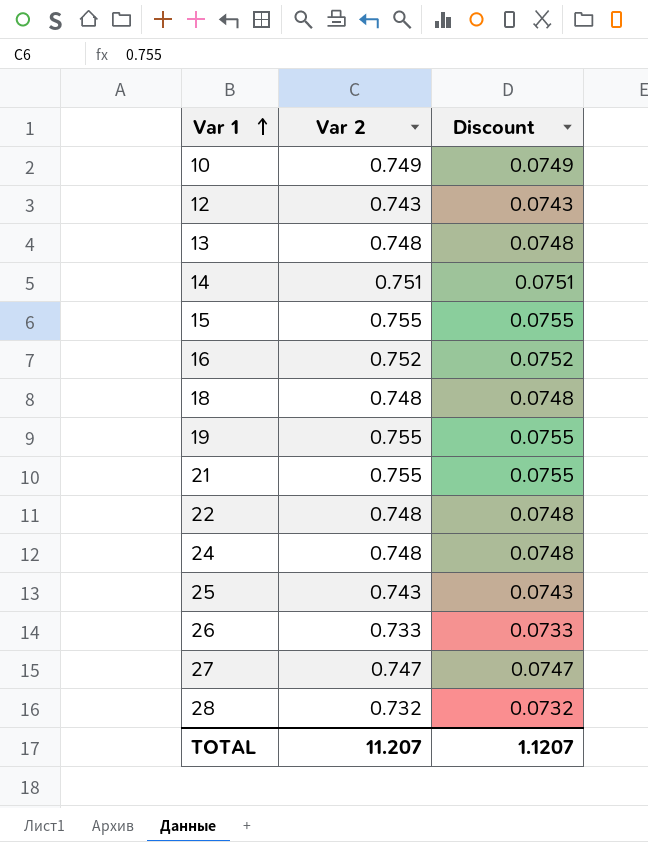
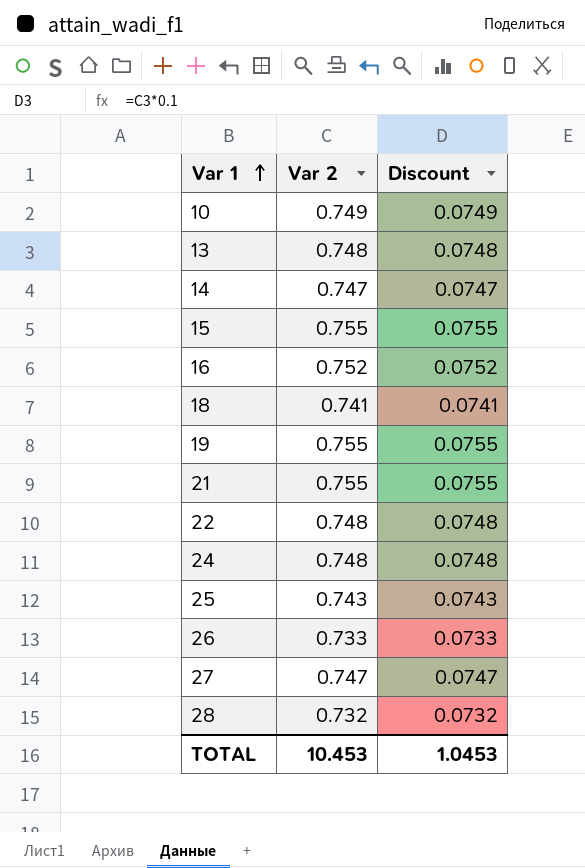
row 12: 0.743 | 0.0743 -> none
14 | Var 2: 0.751 -> 0.747
14 | Discount: 0.0751 -> 0.0747
18 | Var 2: 0.748 -> 0.741
18 | Discount: 0.0748 -> 0.0741
TOTAL | Var 2: 11.207 -> 10.453
TOTAL | Discount: 1.1207 -> 1.0453

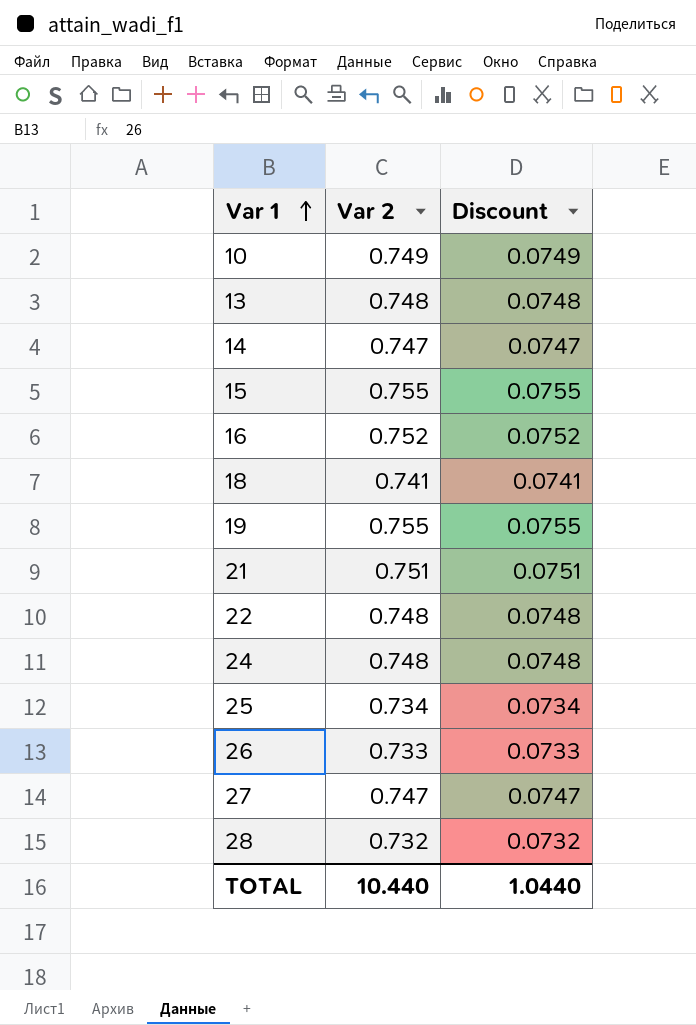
21 | Var 2: 0.755 -> 0.751
21 | Discount: 0.0755 -> 0.0751
25 | Var 2: 0.743 -> 0.734
25 | Discount: 0.0743 -> 0.0734
TOTAL | Var 2: 10.453 -> 10.440
TOTAL | Discount: 1.0453 -> 1.0440

